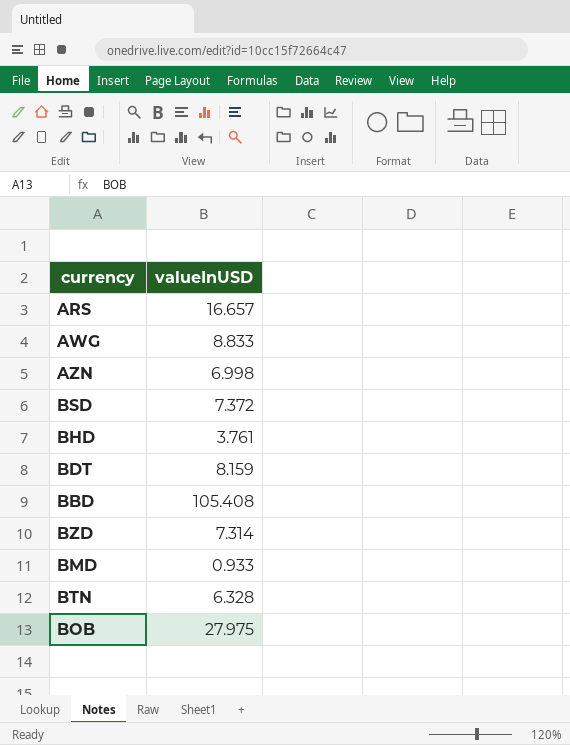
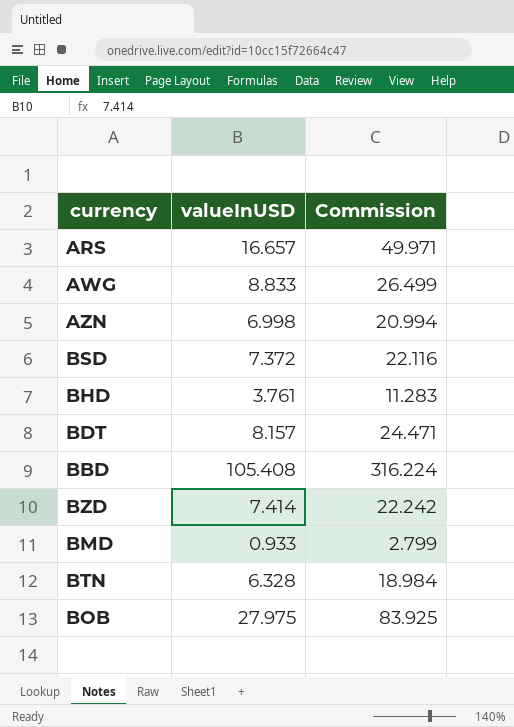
column Commission | formula: none -> [valueInUSD] * 3
BDT | valueInUSD: 8.159 -> 8.157
BZD | valueInUSD: 7.314 -> 7.414

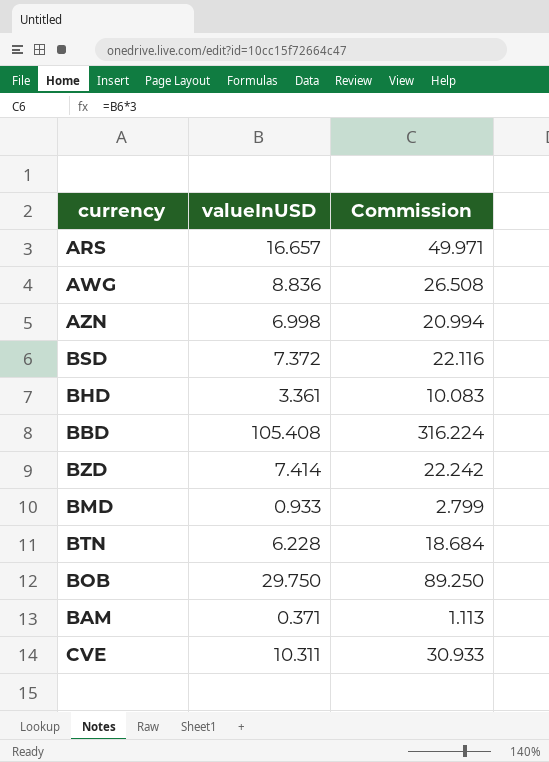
row BDT: 8.157 | 24.471 -> none
AWG | valueInUSD: 8.833 -> 8.836
AWG | Commission: 26.499 -> 26.508
BHD | valueInUSD: 3.761 -> 3.361
BHD | Commission: 11.283 -> 10.083
BTN | valueInUSD: 6.328 -> 6.228
BTN | Commission: 18.984 -> 18.684
BOB | valueInUSD: 27.975 -> 29.750
BOB | Commission: 83.925 -> 89.250
row BAM: none -> 0.371 | 1.113
row CVE: none -> 10.311 | 30.933

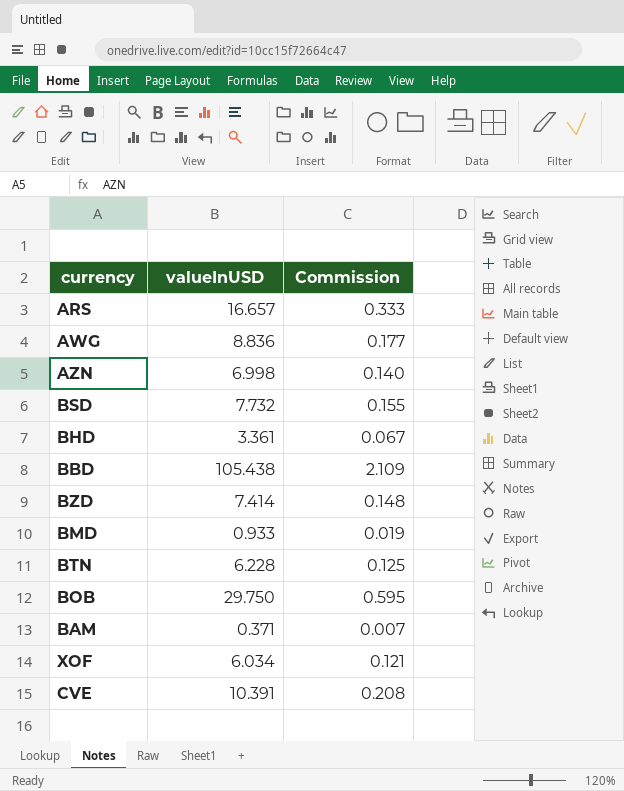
column Commission | formula: [valueInUSD] * 3 -> [valueInUSD] * 0.02
BSD | valueInUSD: 7.372 -> 7.732
BBD | valueInUSD: 105.408 -> 105.438
row XOF: none -> 6.034 | 0.121
CVE | valueInUSD: 10.311 -> 10.391

